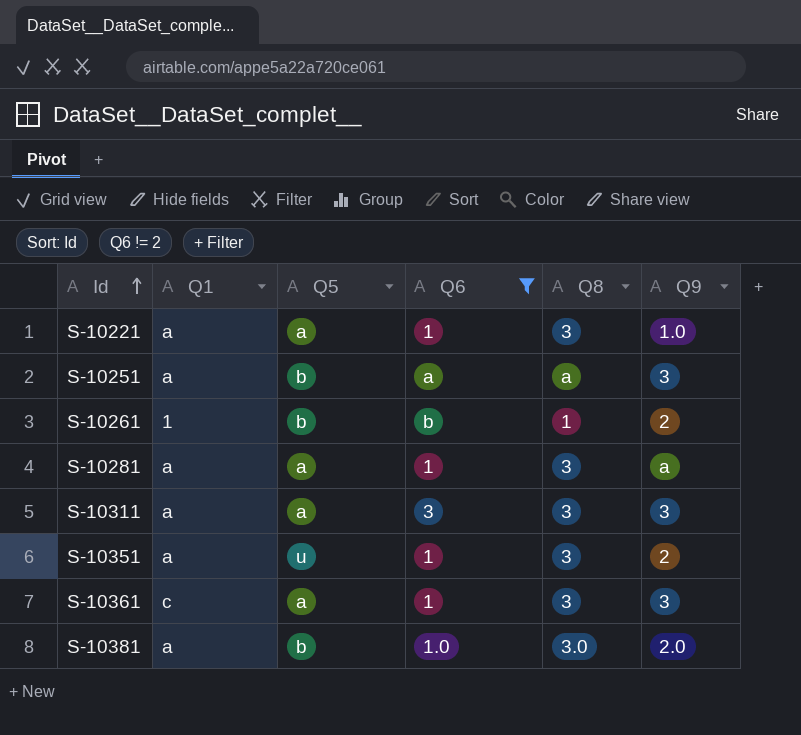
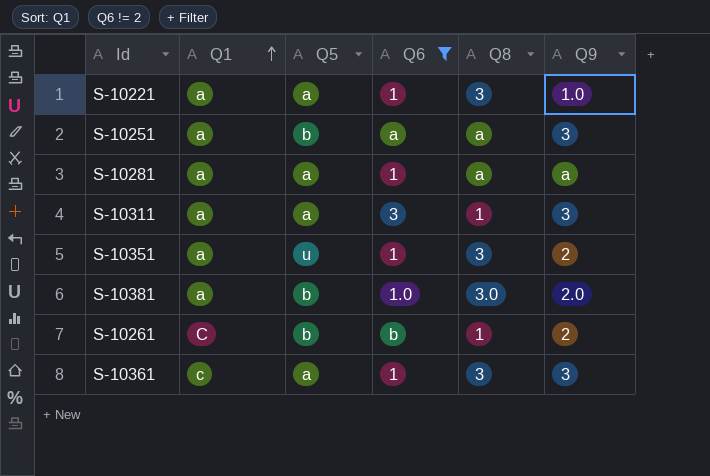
row order: Id ascending -> Q1 ascending
S-10281 | Q8: 3 -> a
S-10311 | Q8: 3 -> 1
S-10261 | Q1: 1 -> C

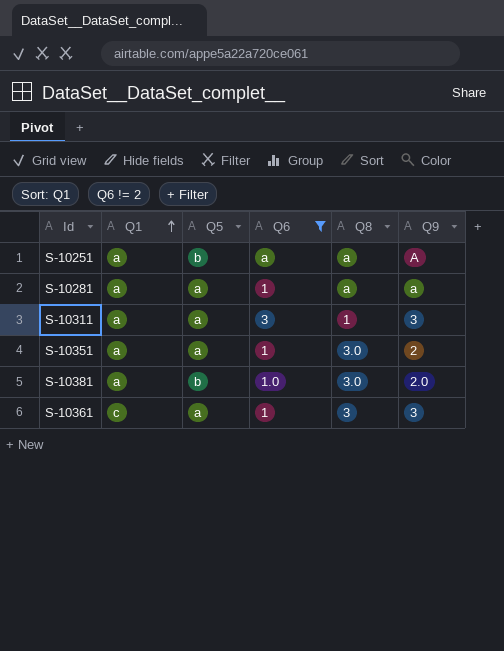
row S-10221: a | a | 1 | 3 | 1.0 -> none
row S-10261: C | b | b | 1 | 2 -> none
S-10251 | Q9: 3 -> A
S-10351 | Q5: u -> a
S-10351 | Q8: 3 -> 3.0

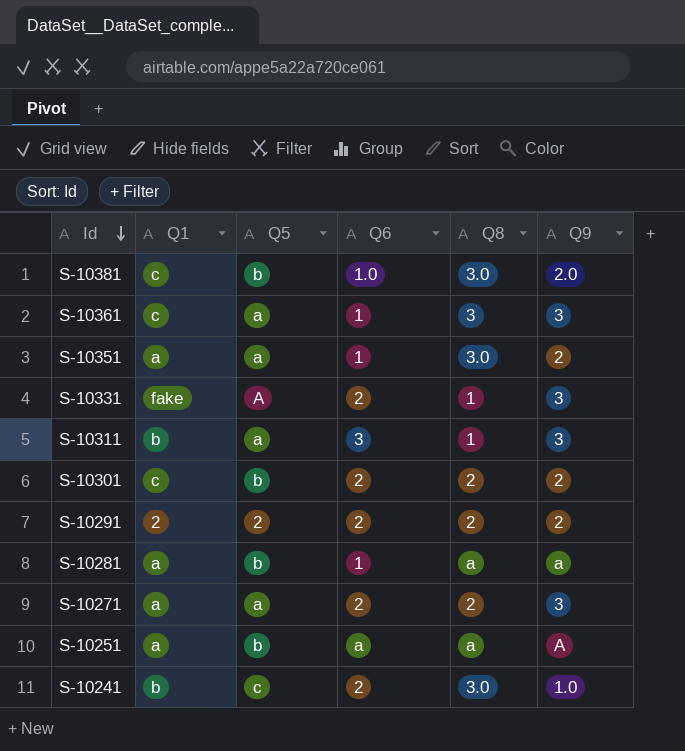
filter: Q6 != 2 -> none
row order: Q1 ascending -> Id descending
S-10381 | Q1: a -> c
S-10311 | Q1: a -> b
S-10281 | Q5: a -> b

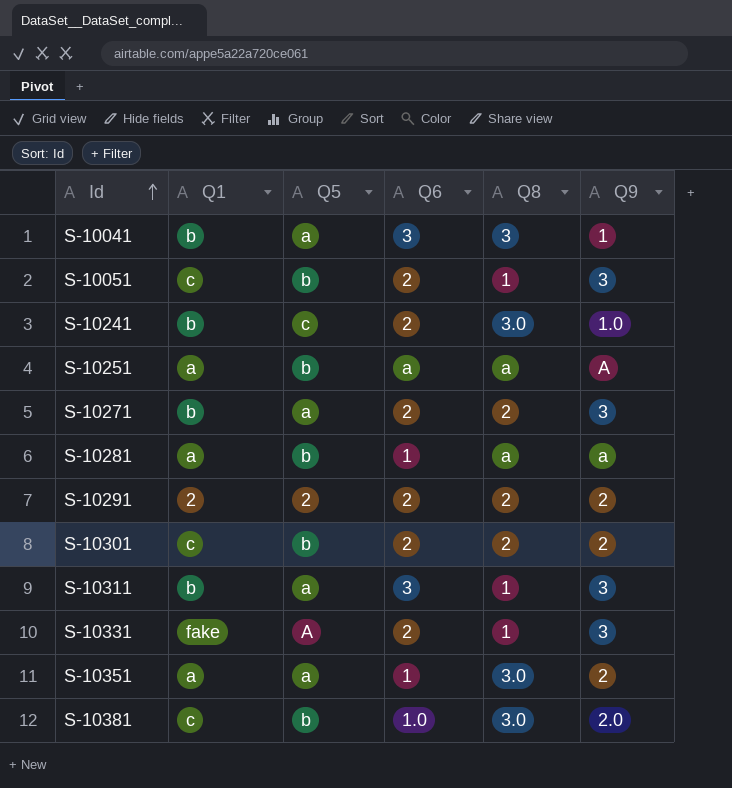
row order: Id descending -> Id ascending
row S-10361: c | a | 1 | 3 | 3 -> none
row S-10041: none -> b | a | 3 | 3 | 1
row S-10051: none -> c | b | 2 | 1 | 3
S-10271 | Q1: a -> b

